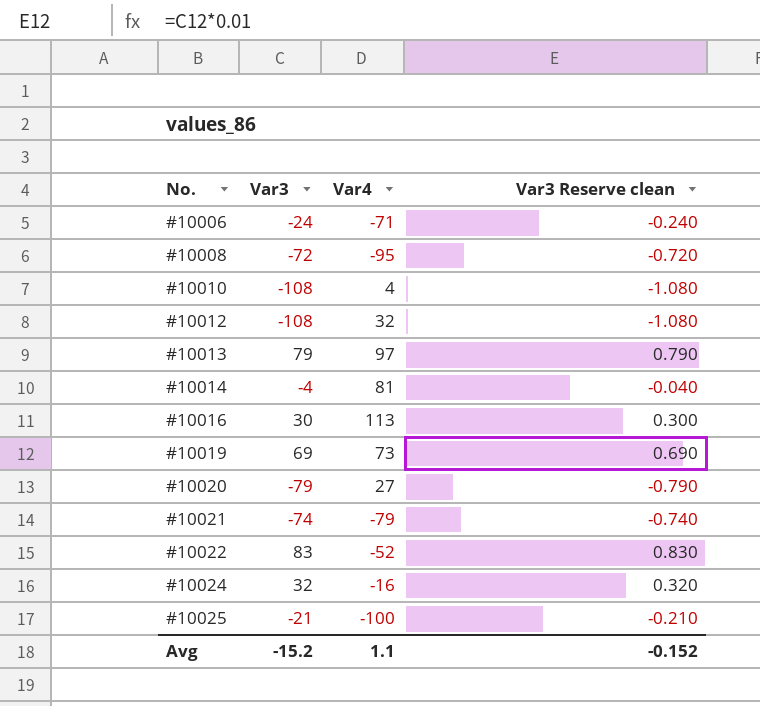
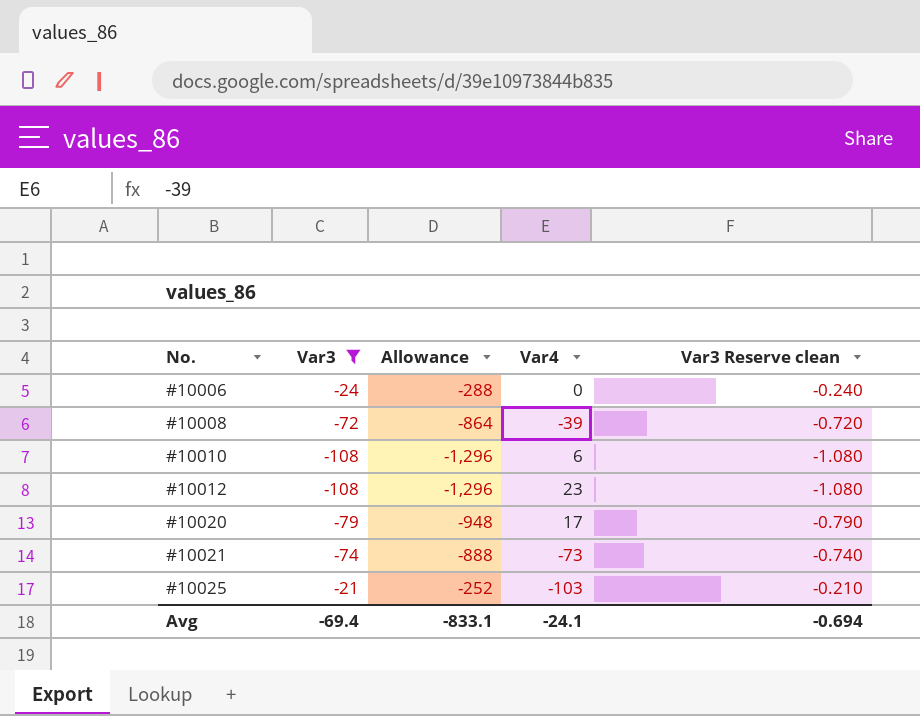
filter: none -> Var3 <= -21
column Allowance | formula: none -> [Var3] * 12
#10006 | Var4: -71 -> 0
#10008 | Var4: -95 -> -39
#10010 | Var4: 4 -> 6
#10012 | Var4: 32 -> 23
#10020 | Var4: 27 -> 17
#10021 | Var4: -79 -> -73
#10025 | Var4: -100 -> -103
Avg | Var3: -15.2 -> -69.4
Avg | Var4: 1.1 -> -24.1
Avg | Var3 Reserve clean: -0.152 -> -0.694

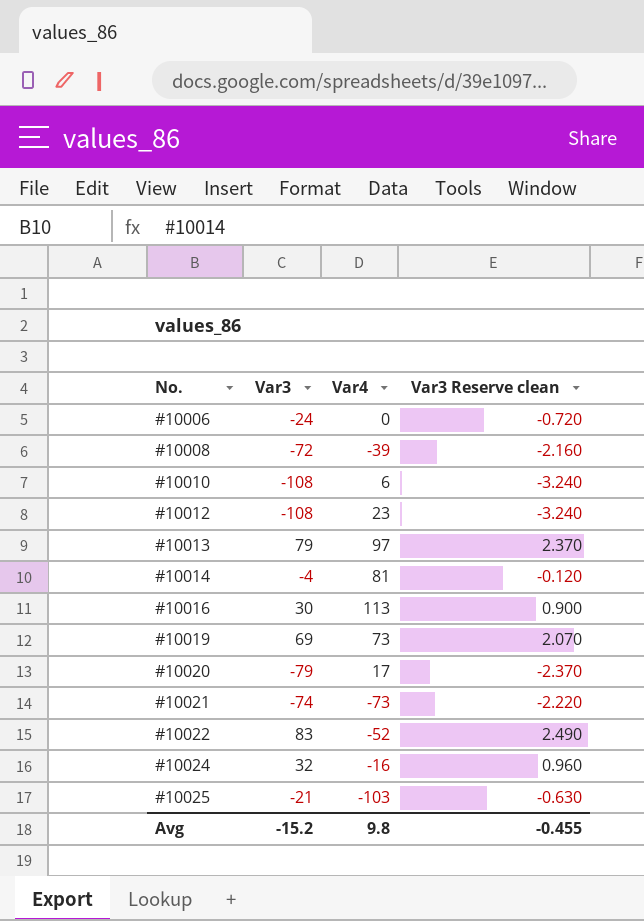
filter: Var3 <= -21 -> none
column Allowance | formula: [Var3] * 12 -> none
column Var3 Reserve clean | formula: [Var3] * 0.01 -> [Var3] * 0.03
Avg | Var3: -69.4 -> -15.2
Avg | Var4: -24.1 -> 9.8
Avg | Var3 Reserve clean: -0.694 -> -0.455

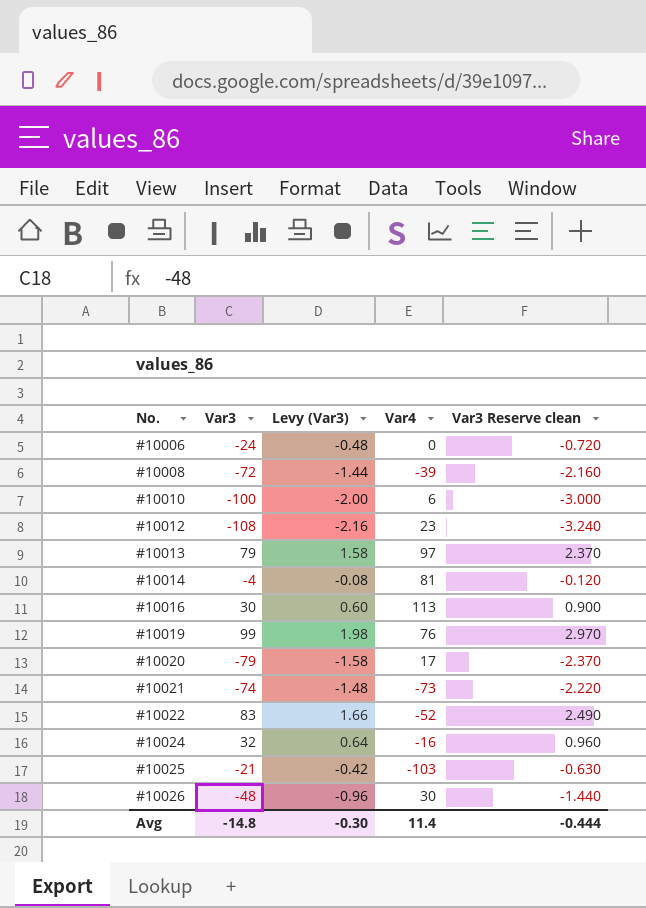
column Levy (Var3) | formula: none -> [Var3] * 0.02
#10010 | Var3: -108 -> -100
#10010 | Var3 Reserve clean: -3.240 -> -3.000
#10019 | Var3: 69 -> 99
#10019 | Var4: 73 -> 76
#10019 | Var3 Reserve clean: 2.070 -> 2.970
row #10026: none -> -48 | -0.96 | 30 | -1.440
Avg | Var3: -15.2 -> -14.8
Avg | Var4: 9.8 -> 11.4
Avg | Var3 Reserve clean: -0.455 -> -0.444

